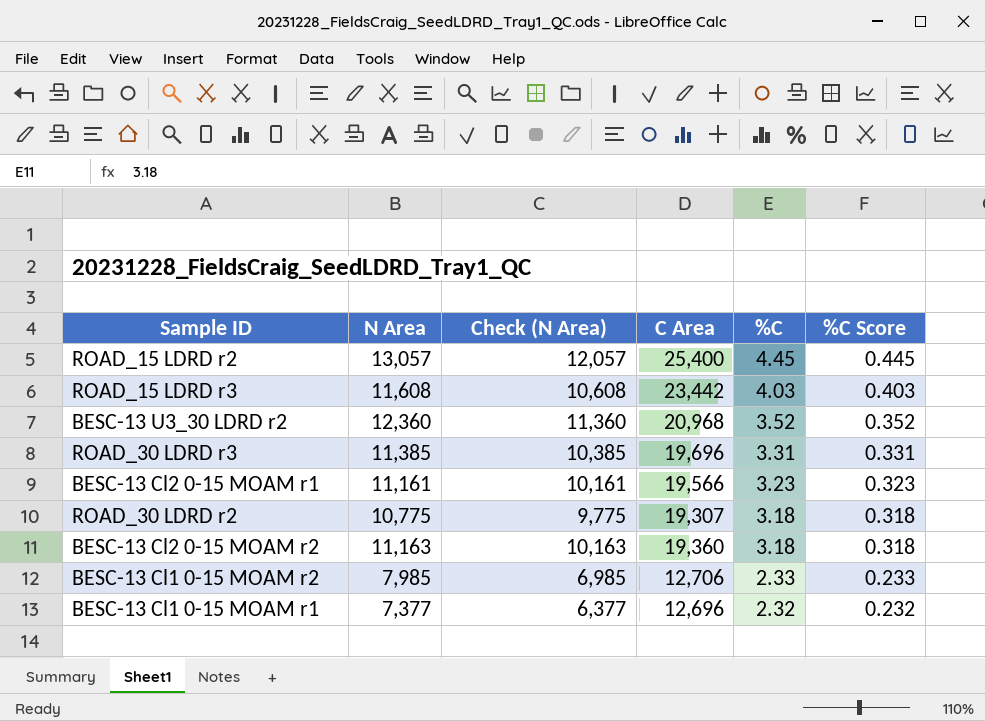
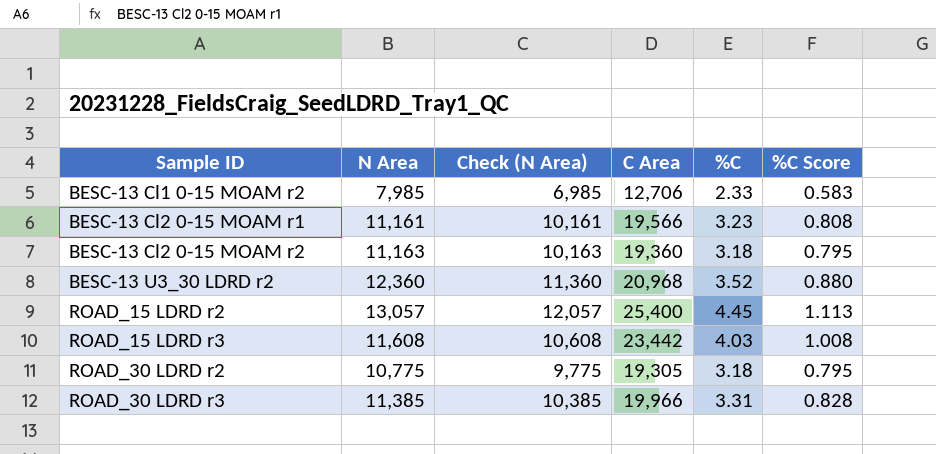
row order: %C descending -> Sample ID ascending
column %C Score | formula: [%C] * 0.1 -> [%C] * 0.25
row BESC-13 Cl1 0-15 MOAM r1: 7,377 | 6,377 | 12,696 | 2.32 | 0.232 -> none
ROAD_30 LDRD r2 | C Area: 19,307 -> 19,305
ROAD_30 LDRD r3 | C Area: 19,696 -> 19,966

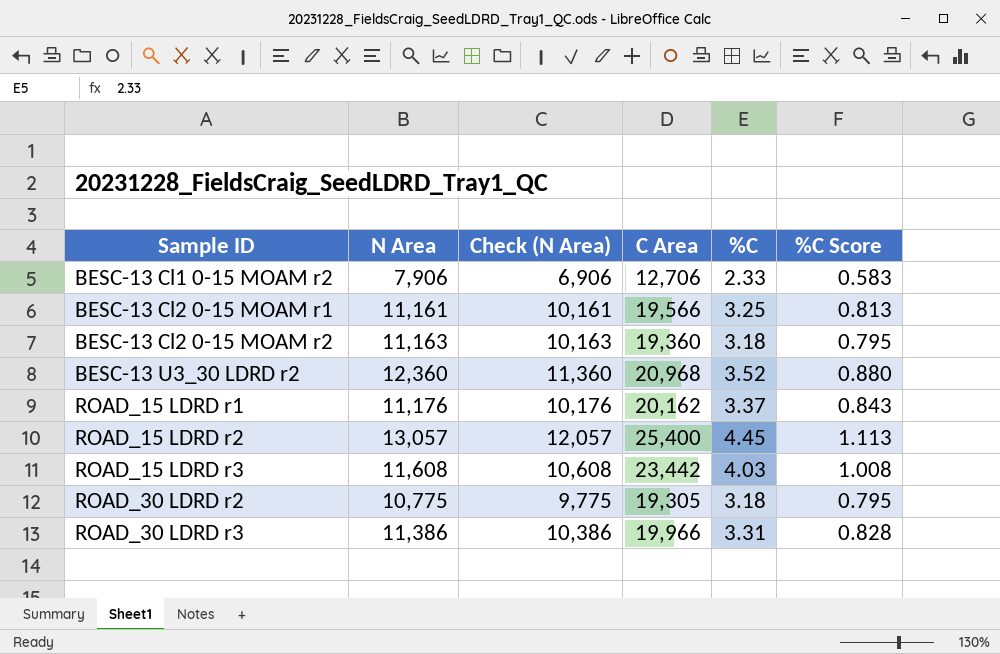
BESC-13 Cl1 0-15 MOAM r2 | N Area: 7,985 -> 7,906
BESC-13 Cl1 0-15 MOAM r2 | Check (N Area): 6,985 -> 6,906
BESC-13 Cl2 0-15 MOAM r1 | %C: 3.23 -> 3.25
BESC-13 Cl2 0-15 MOAM r1 | %C Score: 0.808 -> 0.813
row ROAD_15 LDRD r1: none -> 11,176 | 10,176 | 20,162 | 3.37 | 0.843
ROAD_30 LDRD r3 | N Area: 11,385 -> 11,386
ROAD_30 LDRD r3 | Check (N Area): 10,385 -> 10,386

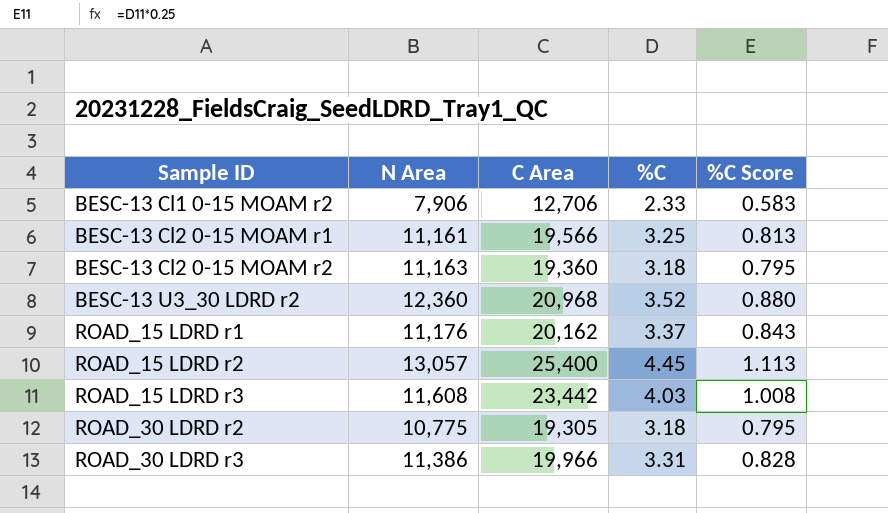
column Check (N Area) | formula: [N Area] - 1000 -> none

